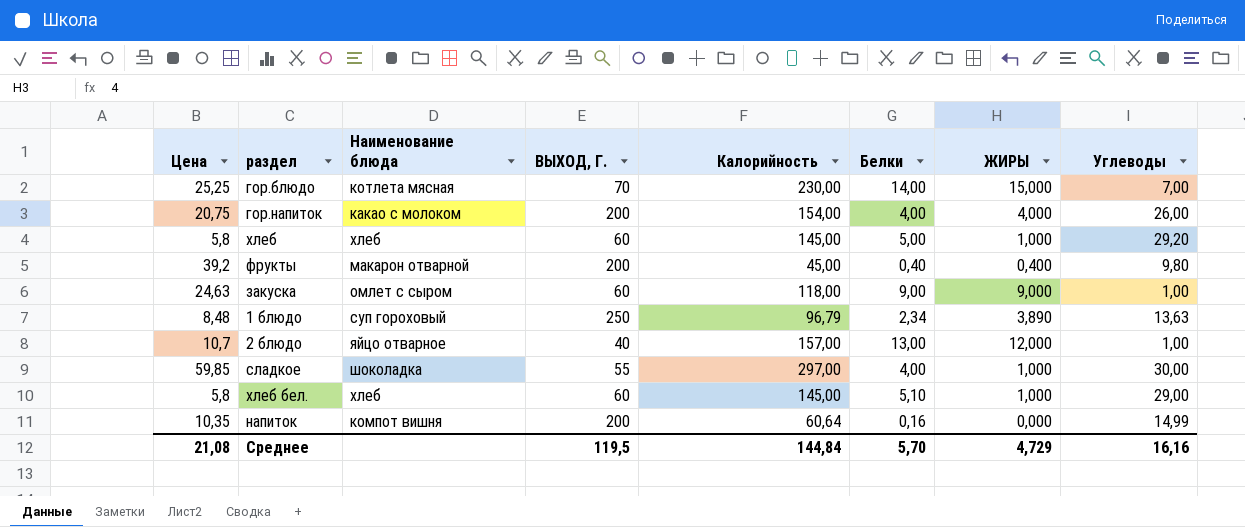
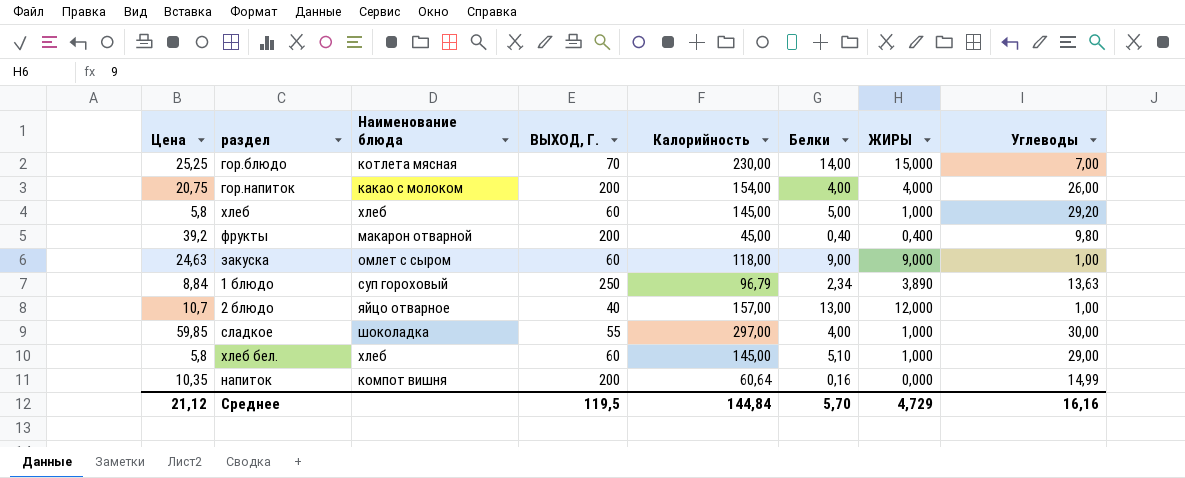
1 блюдо | Цена: 8,48 -> 8,84
Среднее | Цена: 21,08 -> 21,12

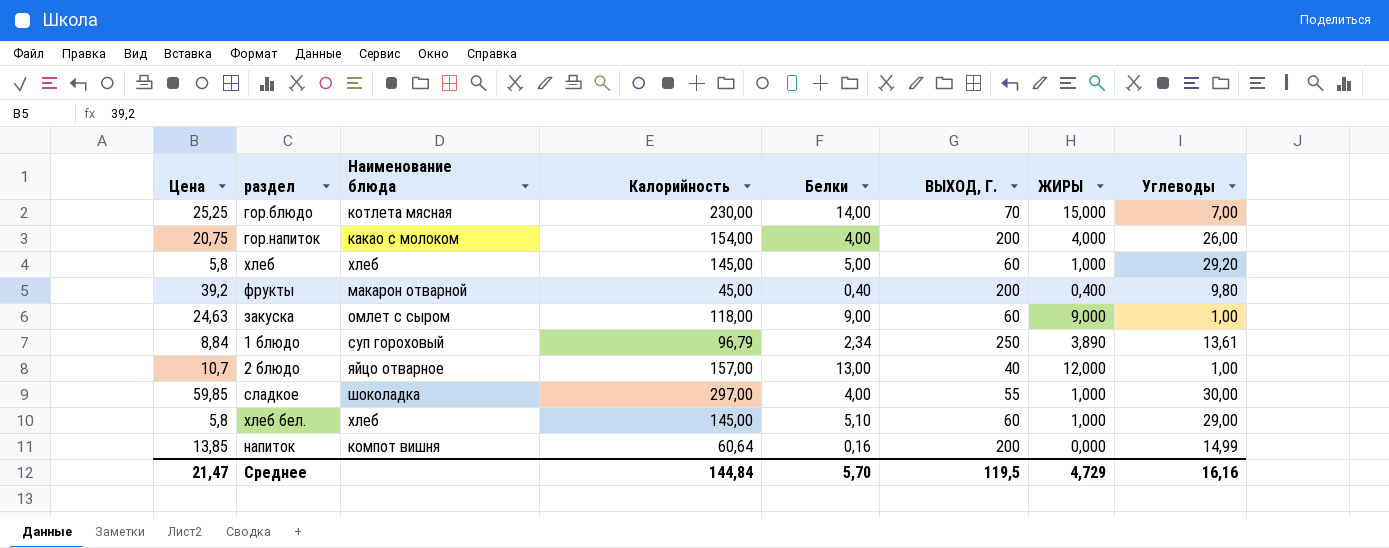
column ВЫХОД, Г. | position: 4 -> 6
1 блюдо | Углеводы: 13,63 -> 13,61
напиток | Цена: 10,35 -> 13,85
Среднее | Цена: 21,12 -> 21,47

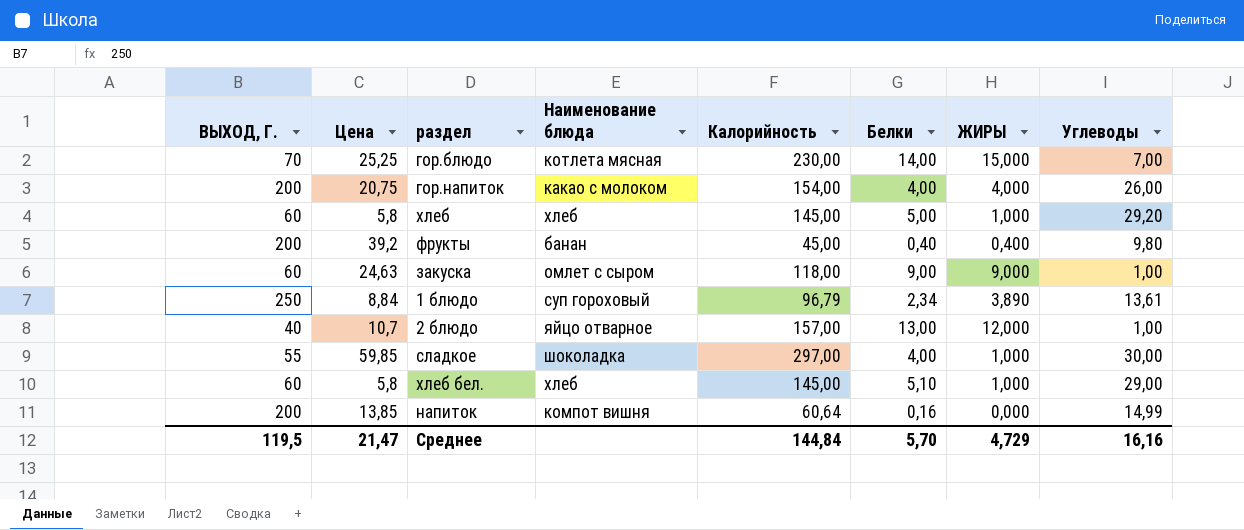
column ВЫХОД, Г. | position: 6 -> 1
фрукты | Наименование блюда: макарон отварной -> банан

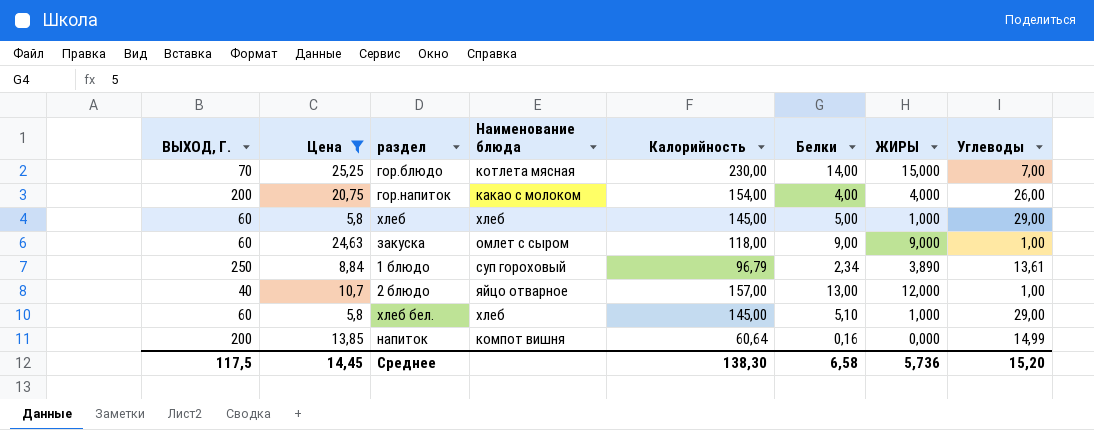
filter: none -> Цена <= 25,25
хлеб | Углеводы: 29,20 -> 29,00
Среднее | ВЫХОД, Г.: 119,5 -> 117,5
Среднее | Цена: 21,47 -> 14,45
Среднее | Калорийность: 144,84 -> 138,30
Среднее | Белки: 5,70 -> 6,58
Среднее | ЖИРЫ: 4,729 -> 5,736
Среднее | Углеводы: 16,16 -> 15,20

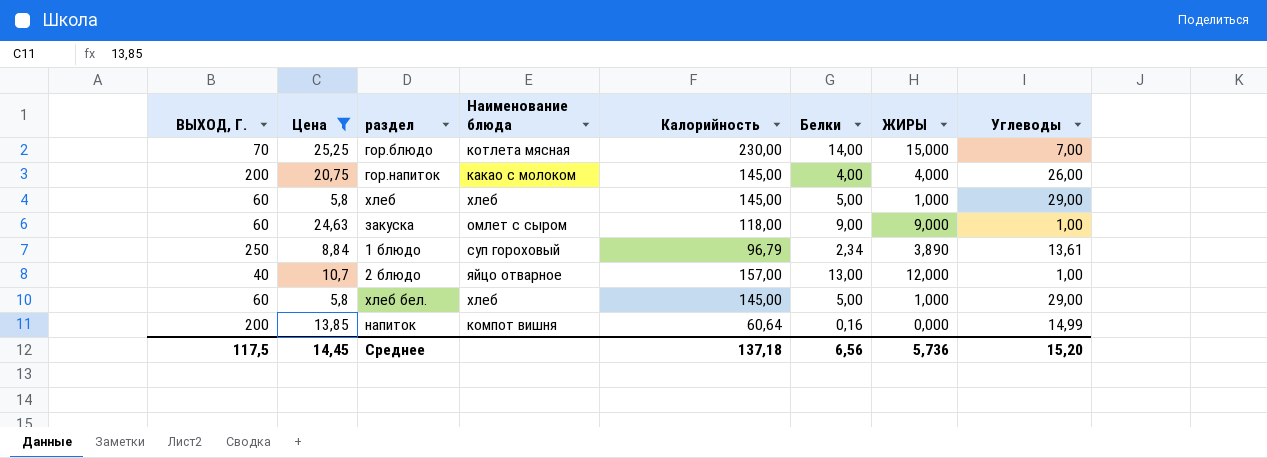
гор.напиток | Калорийность: 154,00 -> 145,00
хлеб бел. | Белки: 5,10 -> 5,00
Среднее | Калорийность: 138,30 -> 137,18
Среднее | Белки: 6,58 -> 6,56

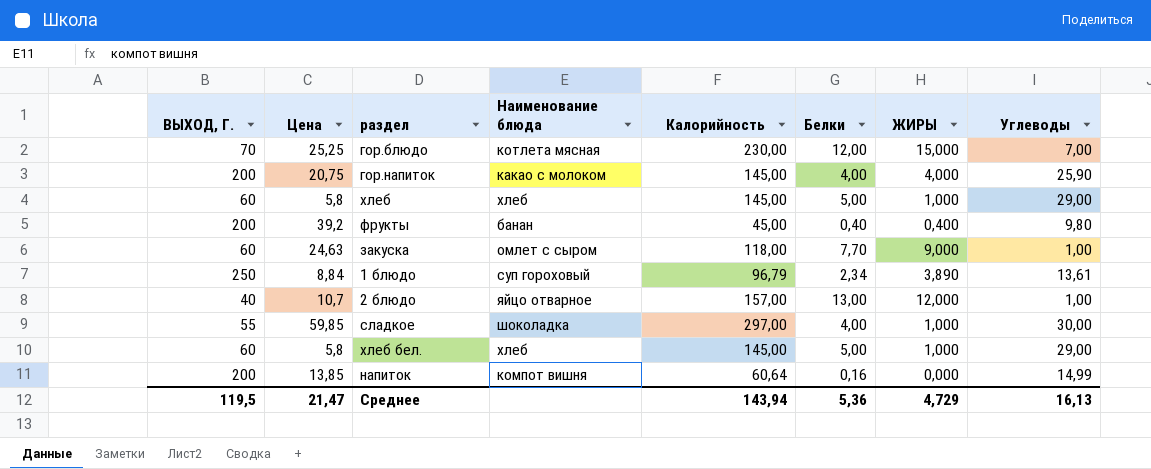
filter: Цена <= 25,25 -> none
гор.блюдо | Белки: 14,00 -> 12,00
гор.напиток | Углеводы: 26,00 -> 25,90
закуска | Белки: 9,00 -> 7,70
Среднее | ВЫХОД, Г.: 117,5 -> 119,5
Среднее | Цена: 14,45 -> 21,47
Среднее | Калорийность: 137,18 -> 143,94
Среднее | Белки: 6,56 -> 5,36
Среднее | ЖИРЫ: 5,736 -> 4,729
Среднее | Углеводы: 15,20 -> 16,13

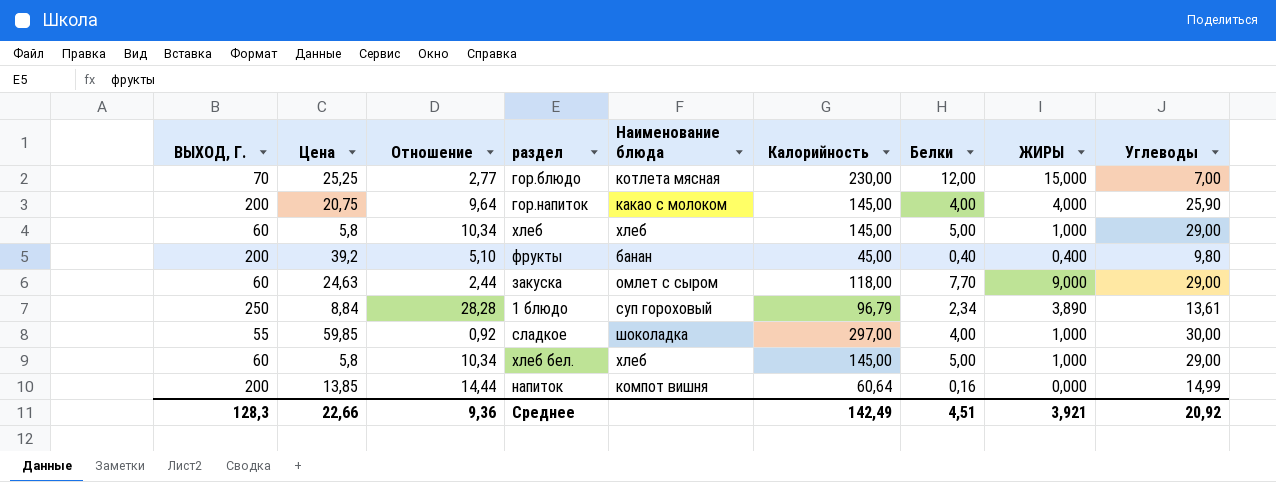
column Отношение | formula: none -> [ВЫХОД, Г.] / [Цена]
row 2 блюдо: 40 | 10,7 | яйцо отварное | 157,00 | 13,00 | 12,000 | 1,00 -> none
закуска | Углеводы: 1,00 -> 29,00
Среднее | ВЫХОД, Г.: 119,5 -> 128,3
Среднее | Цена: 21,47 -> 22,66
Среднее | Калорийность: 143,94 -> 142,49
Среднее | Белки: 5,36 -> 4,51
Среднее | ЖИРЫ: 4,729 -> 3,921
Среднее | Углеводы: 16,13 -> 20,92

